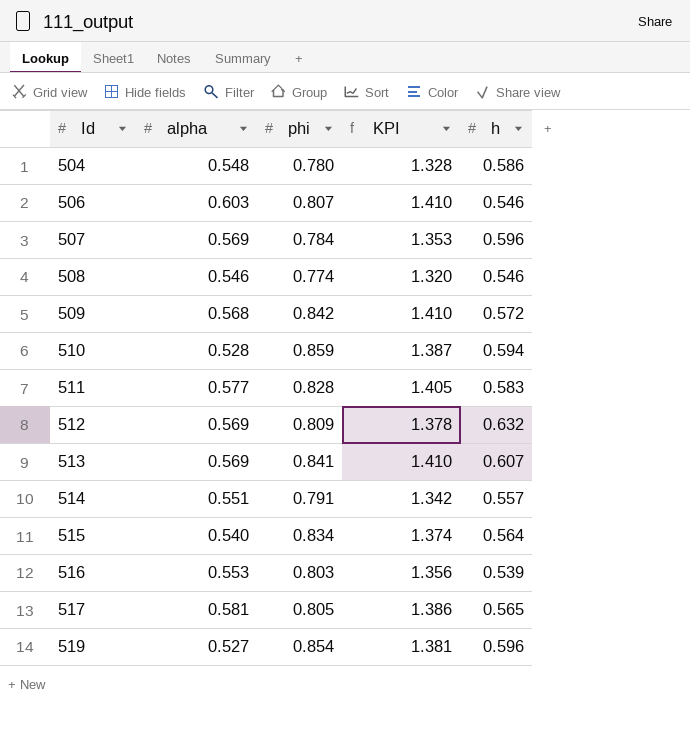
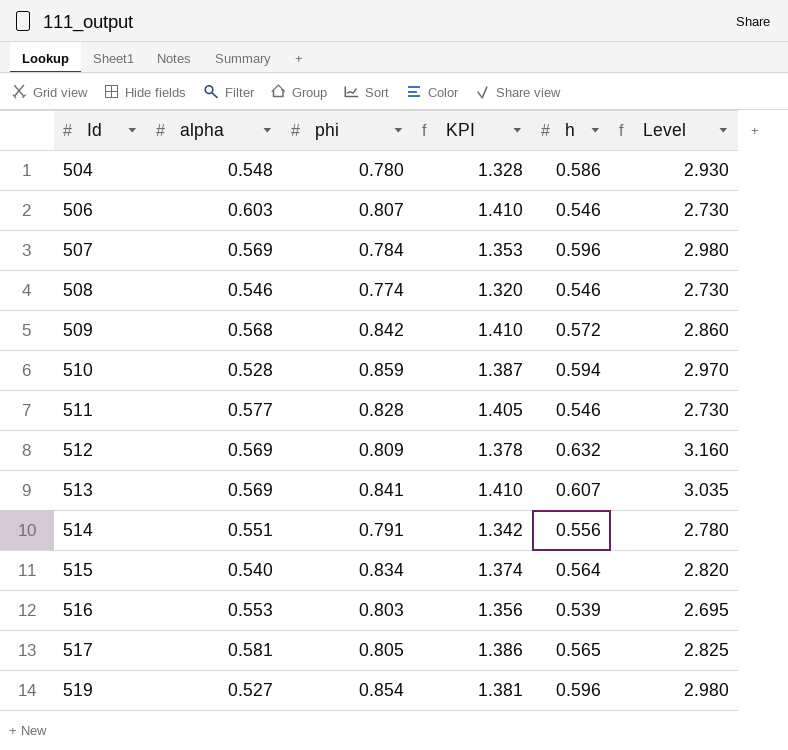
column Level | formula: none -> [h] * 5
511 | h: 0.583 -> 0.546
514 | h: 0.557 -> 0.556

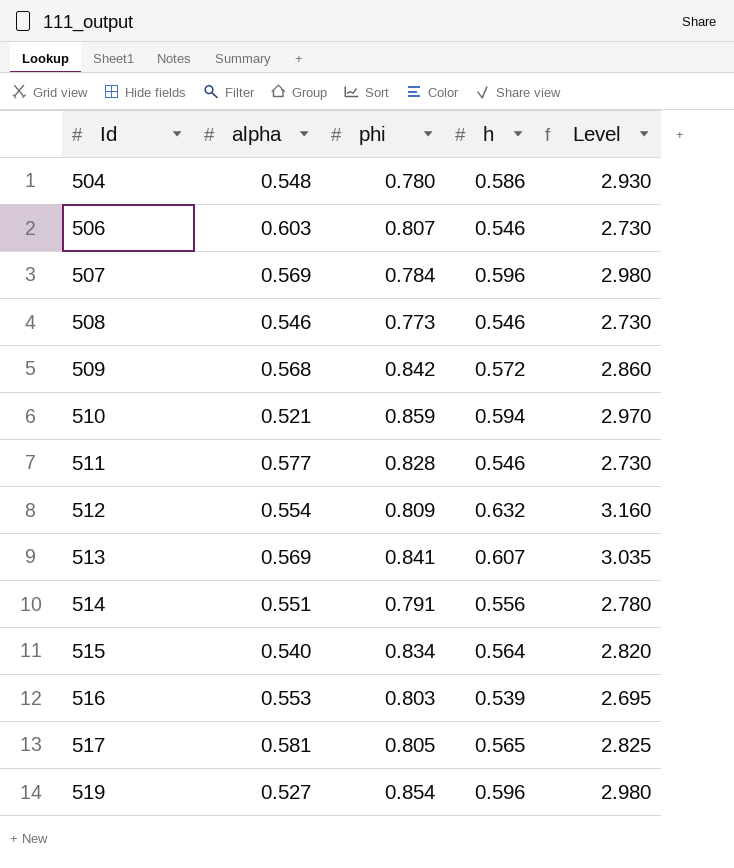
column KPI | formula: [alpha] + [phi] -> none
508 | phi: 0.774 -> 0.773
510 | alpha: 0.528 -> 0.521
512 | alpha: 0.569 -> 0.554

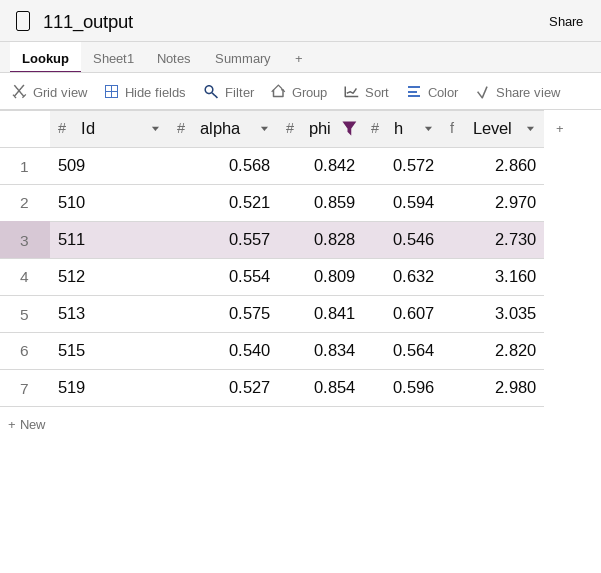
filter: none -> phi >= 0.809
511 | alpha: 0.577 -> 0.557
513 | alpha: 0.569 -> 0.575

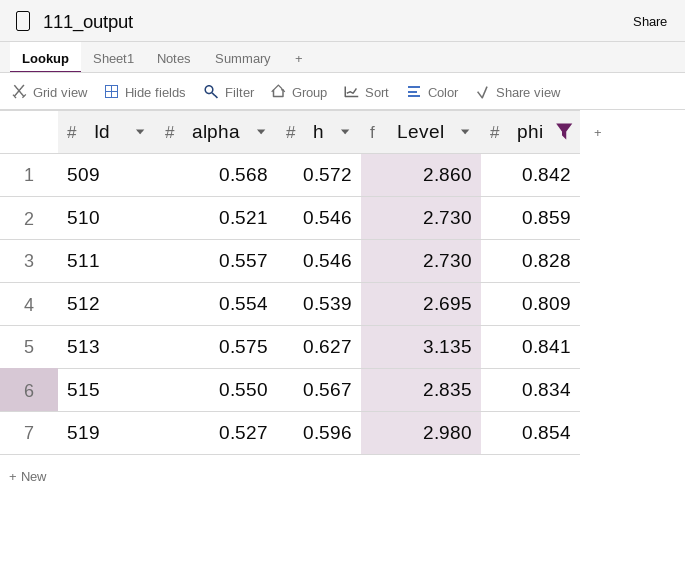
column phi | position: 3 -> 5
510 | h: 0.594 -> 0.546
510 | Level: 2.970 -> 2.730
512 | h: 0.632 -> 0.539
512 | Level: 3.160 -> 2.695
513 | h: 0.607 -> 0.627
513 | Level: 3.035 -> 3.135
515 | alpha: 0.540 -> 0.550
515 | h: 0.564 -> 0.567
515 | Level: 2.820 -> 2.835

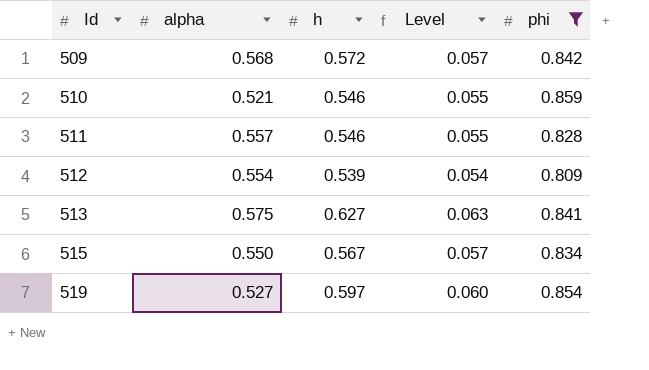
column Level | formula: [h] * 5 -> [h] * 0.1
519 | h: 0.596 -> 0.597

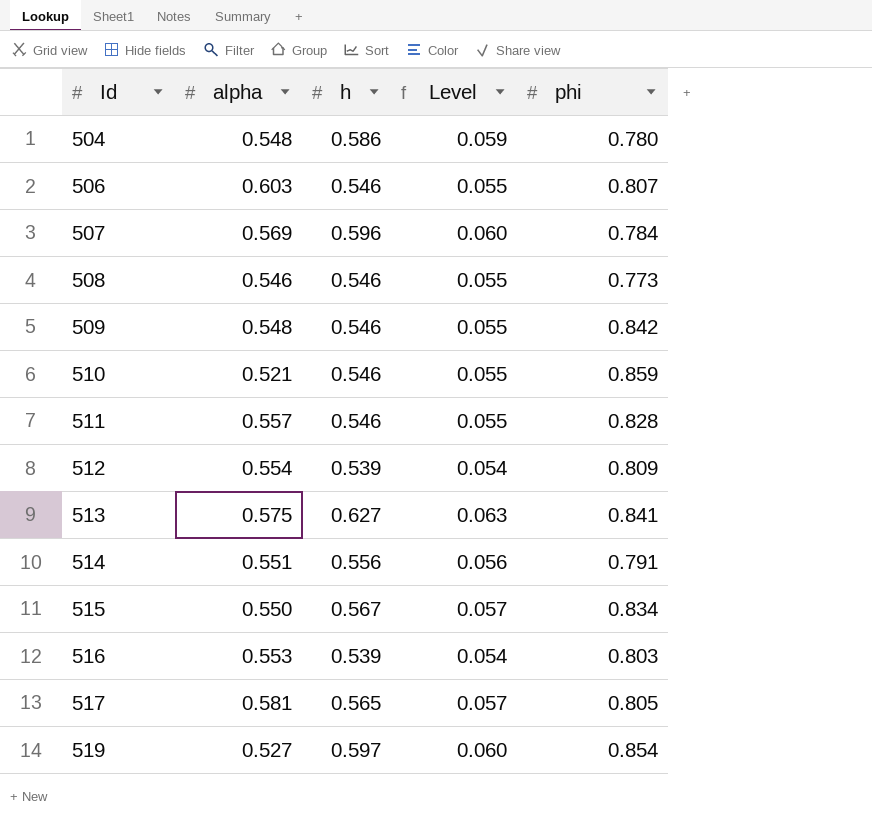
filter: phi >= 0.809 -> none
509 | alpha: 0.568 -> 0.548
509 | h: 0.572 -> 0.546
509 | Level: 0.057 -> 0.055

